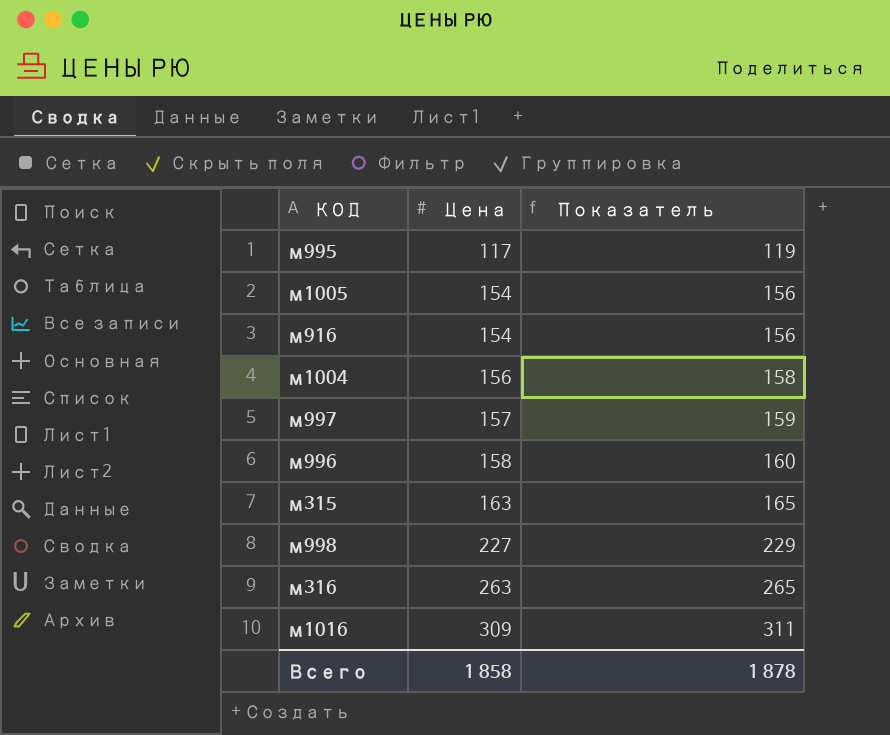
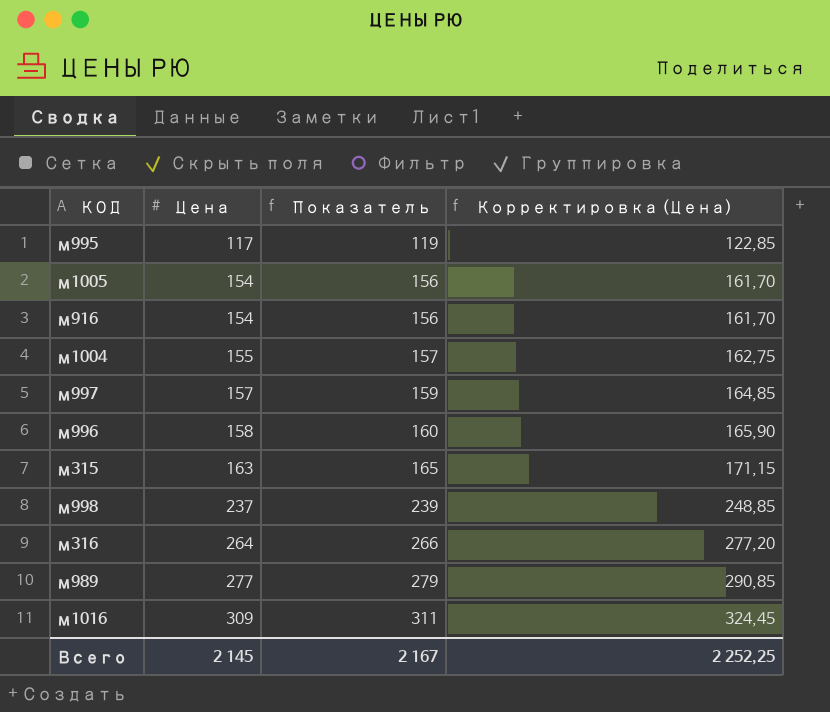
column Корректировка (Цена) | formula: none -> [Цена] * 1,05
м1004 | Цена: 156 -> 155
м1004 | Показатель: 158 -> 157
м998 | Цена: 227 -> 237
м998 | Показатель: 229 -> 239
м316 | Цена: 263 -> 264
м316 | Показатель: 265 -> 266
row м989: none -> 277 | 279 | 290,85
Всего | Цена: 1 858 -> 2 145
Всего | Показатель: 1 878 -> 2 167

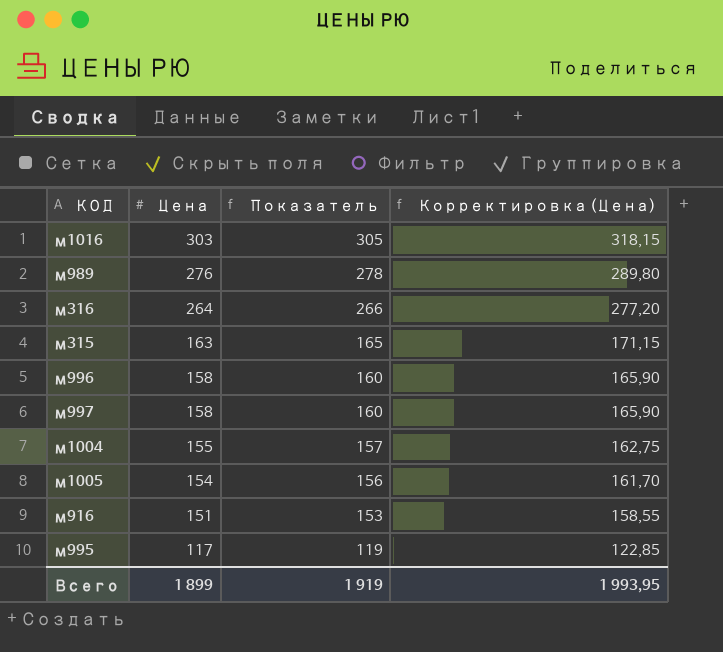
row order: Цена ascending -> Цена descending
row м998: 237 | 239 | 248,85 -> none
м1016 | Цена: 309 -> 303
м1016 | Показатель: 311 -> 305
м1016 | Корректировка (Цена): 324,45 -> 318,15
м989 | Цена: 277 -> 276
м989 | Показатель: 279 -> 278
м989 | Корректировка (Цена): 290,85 -> 289,80
м997 | Цена: 157 -> 158
м997 | Показатель: 159 -> 160
м997 | Корректировка (Цена): 164,85 -> 165,90
м916 | Цена: 154 -> 151
м916 | Показатель: 156 -> 153
м916 | Корректировка (Цена): 161,70 -> 158,55
Всего | Цена: 2 145 -> 1 899
Всего | Показатель: 2 167 -> 1 919
Всего | Корректировка (Цена): 2 252,25 -> 1 993,95

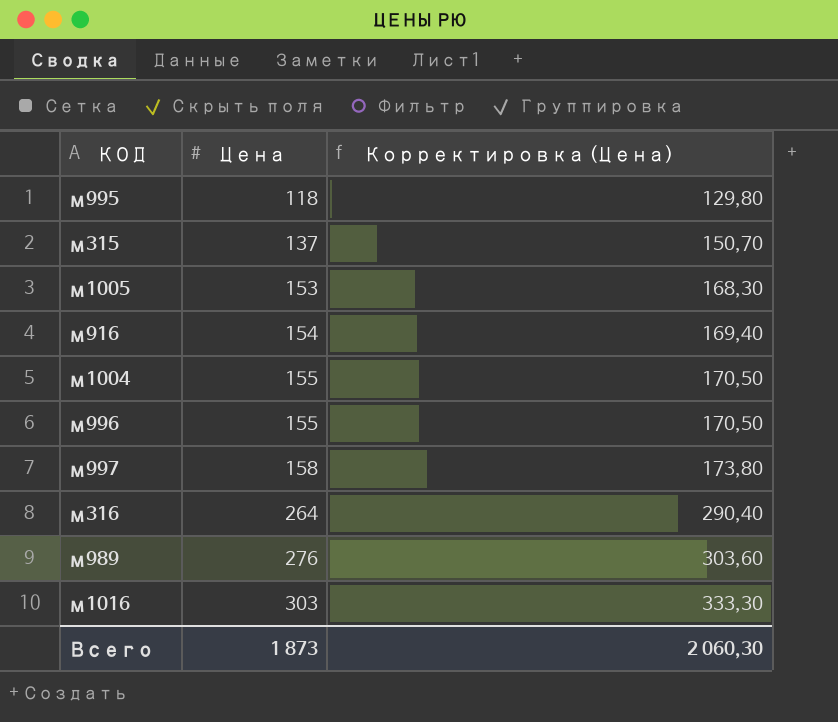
row order: Цена descending -> Цена ascending
column Показатель | formula: [Цена] + 2 -> none
column Корректировка (Цена) | formula: [Цена] * 1,05 -> [Цена] * 1,1
м995 | Цена: 117 -> 118
м315 | Цена: 163 -> 137
м1005 | Цена: 154 -> 153
м916 | Цена: 151 -> 154
м996 | Цена: 158 -> 155
Всего | Цена: 1 899 -> 1 873
Всего | Корректировка (Цена): 1 993,95 -> 2 060,30

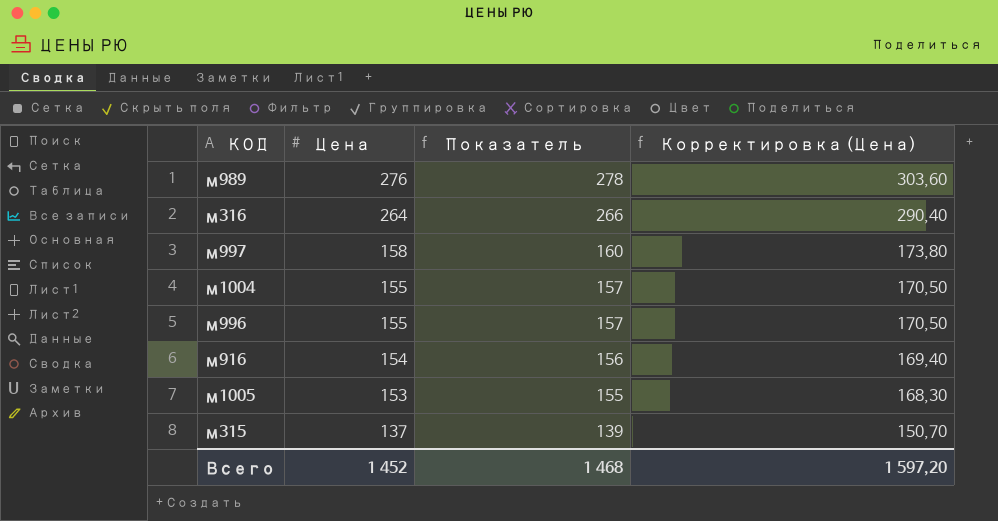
row order: Цена ascending -> Цена descending
column Показатель | formula: none -> [Цена] + 2
row м995: 118 | 129,80 -> none
row м1016: 303 | 333,30 -> none
Всего | Цена: 1 873 -> 1 452
Всего | Корректировка (Цена): 2 060,30 -> 1 597,20

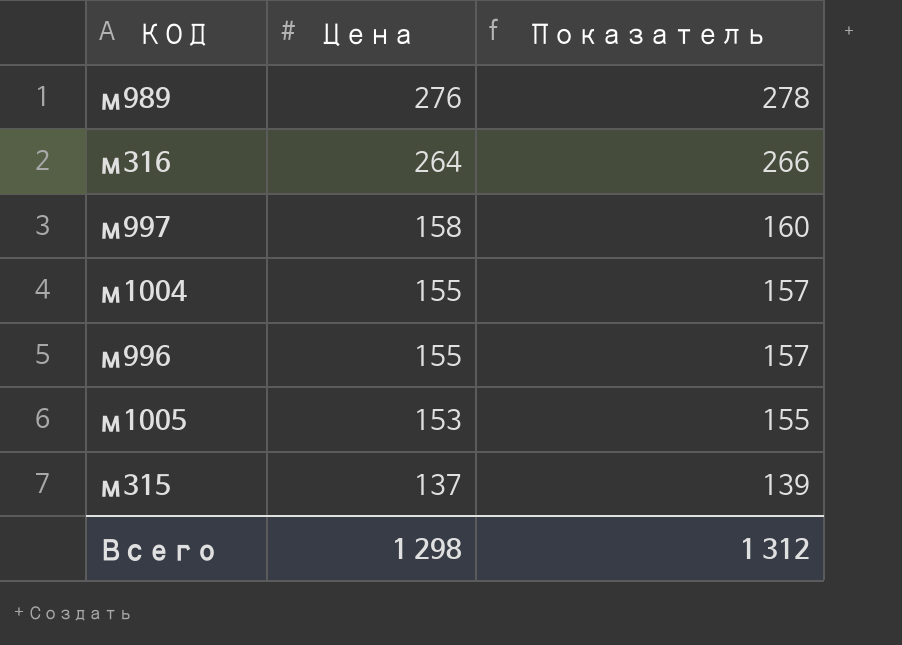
column Корректировка (Цена) | formula: [Цена] * 1,1 -> none
row м916: 154 | 156 | 169,40 -> none
Всего | Цена: 1 452 -> 1 298
Всего | Показатель: 1 468 -> 1 312

